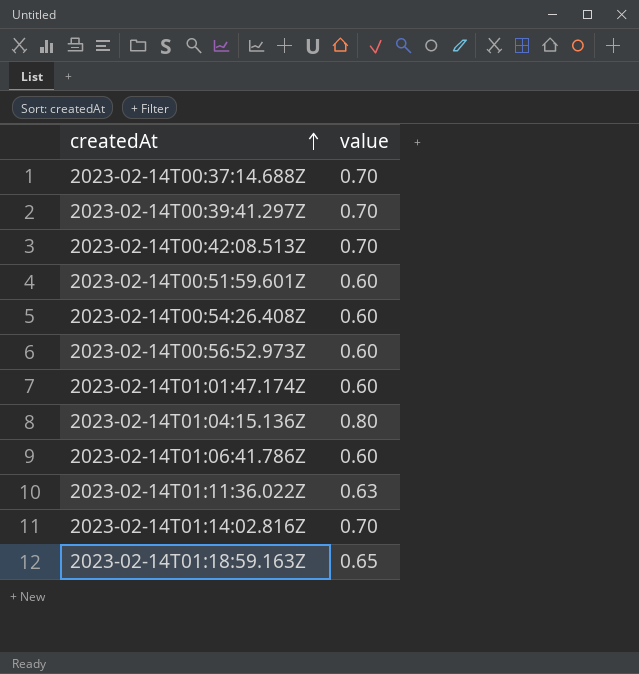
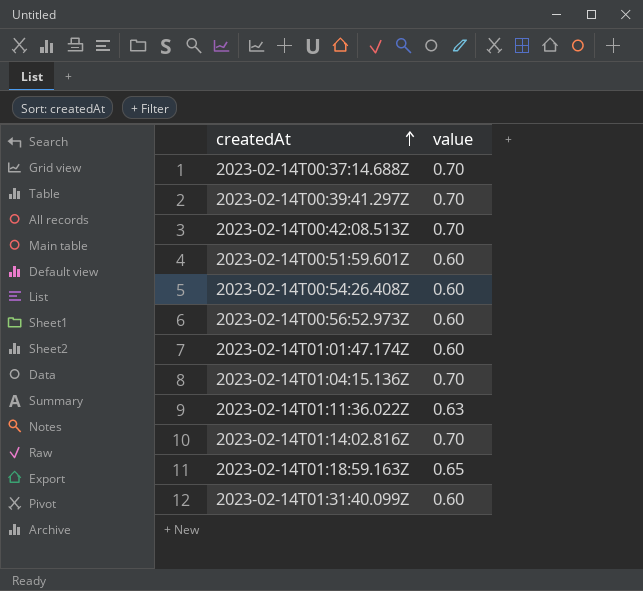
row 2023-02-14T01:06:41.786Z: 0.60 -> none
2023-02-14T01:04:15.136Z | value: 0.80 -> 0.70
row 2023-02-14T01:31:40.099Z: none -> 0.60

